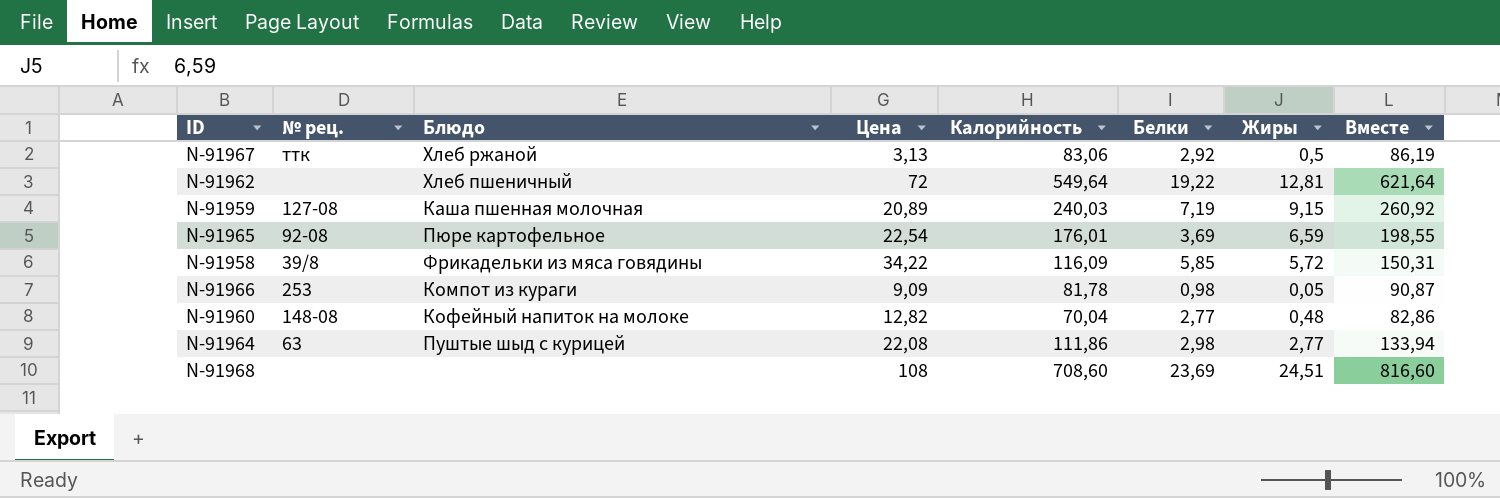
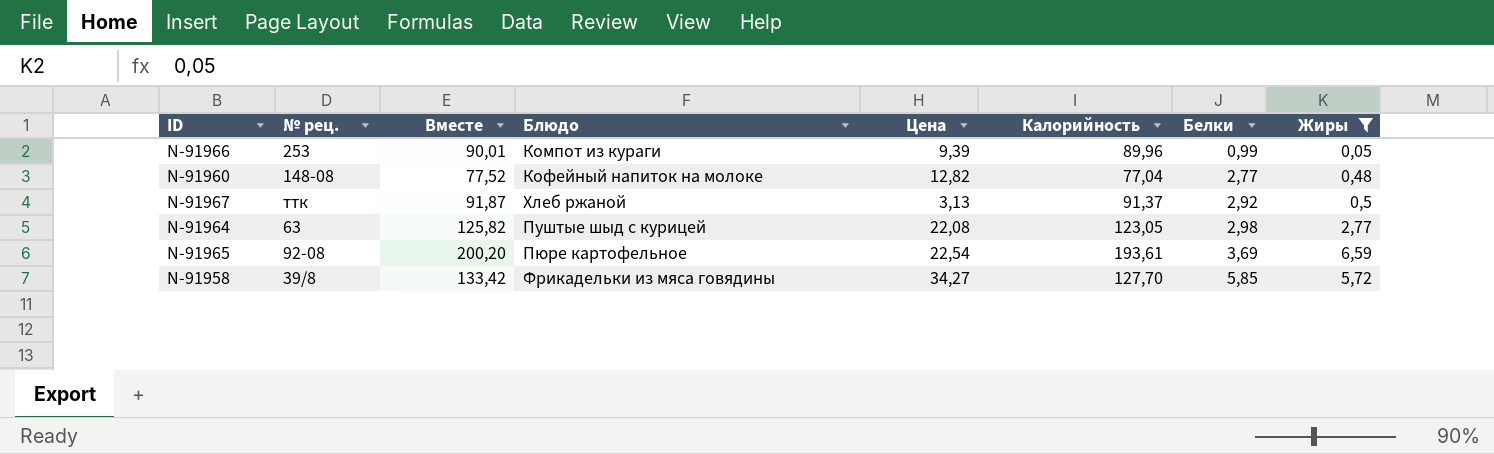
filter: none -> Жиры <= 6,59
row order: none -> Белки ascending
column Вместе | formula: [Цена] + [Калорийность] -> [Калорийность] + [Жиры]
column Вместе | position: 8 -> 3
N-91966 | Цена: 9,09 -> 9,39
N-91966 | Калорийность: 81,78 -> 89,96
N-91966 | Белки: 0,98 -> 0,99
N-91960 | Калорийность: 70,04 -> 77,04
N-91967 | Калорийность: 83,06 -> 91,37
N-91964 | Калорийность: 111,86 -> 123,05
N-91965 | Калорийность: 176,01 -> 193,61
N-91958 | Цена: 34,22 -> 34,27
N-91958 | Калорийность: 116,09 -> 127,70

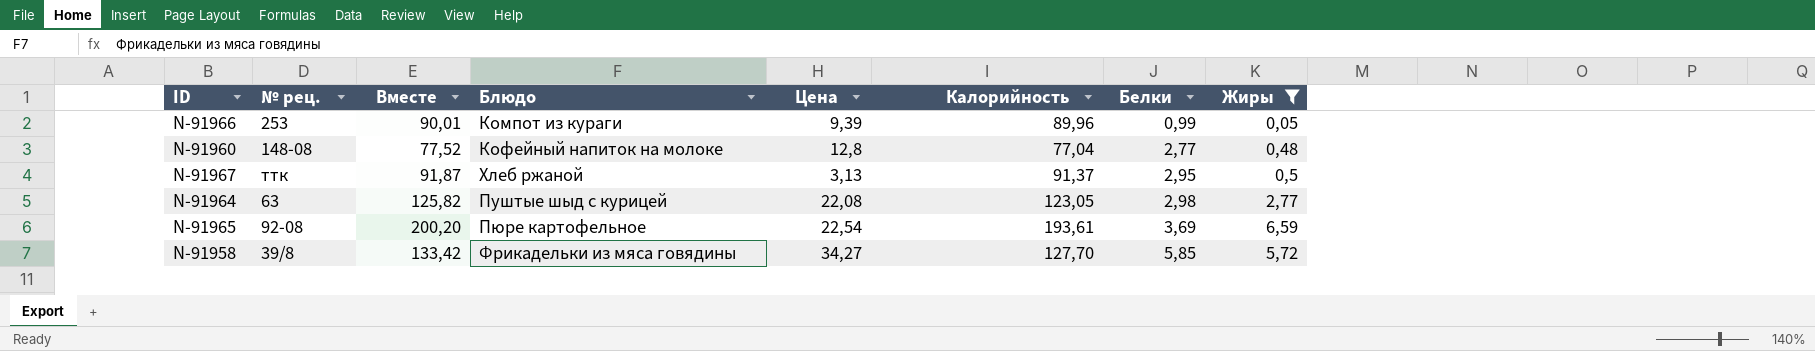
N-91960 | Цена: 12,82 -> 12,8
N-91967 | Белки: 2,92 -> 2,95

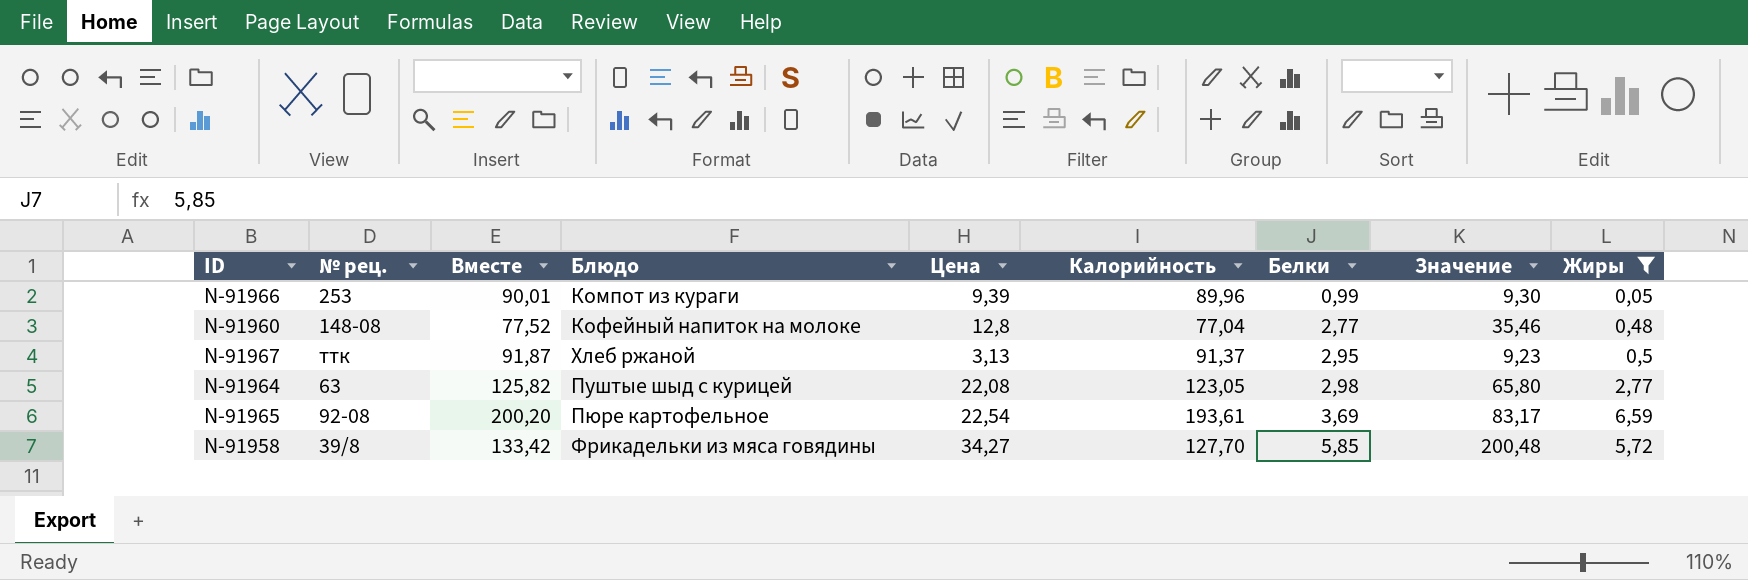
column Значение | formula: none -> [Цена] * [Белки]

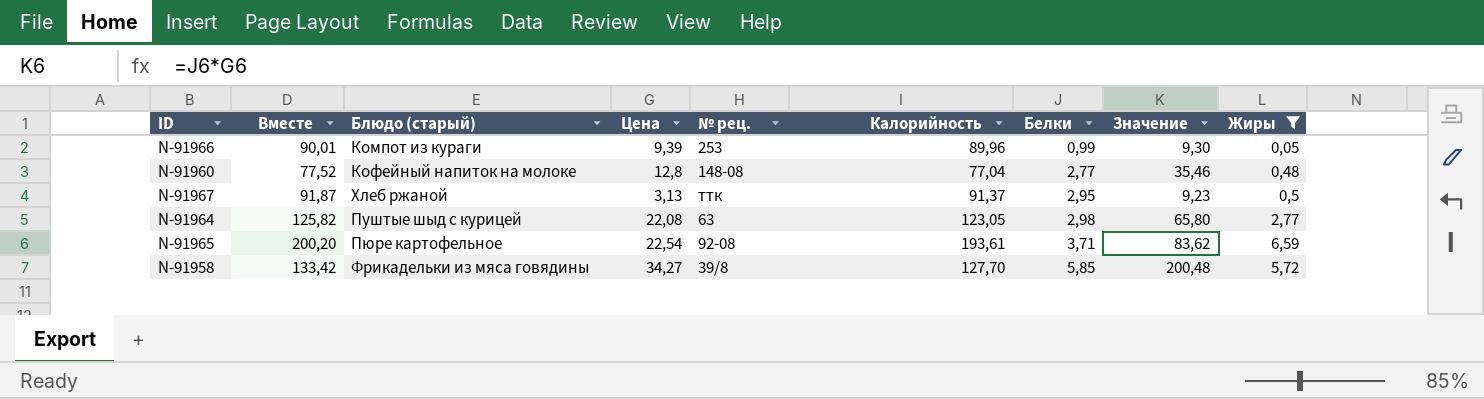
column name: Блюдо -> Блюдо (старый)
column № рец. | position: 2 -> 5
N-91965 | Белки: 3,69 -> 3,71
N-91965 | Значение: 83,17 -> 83,62

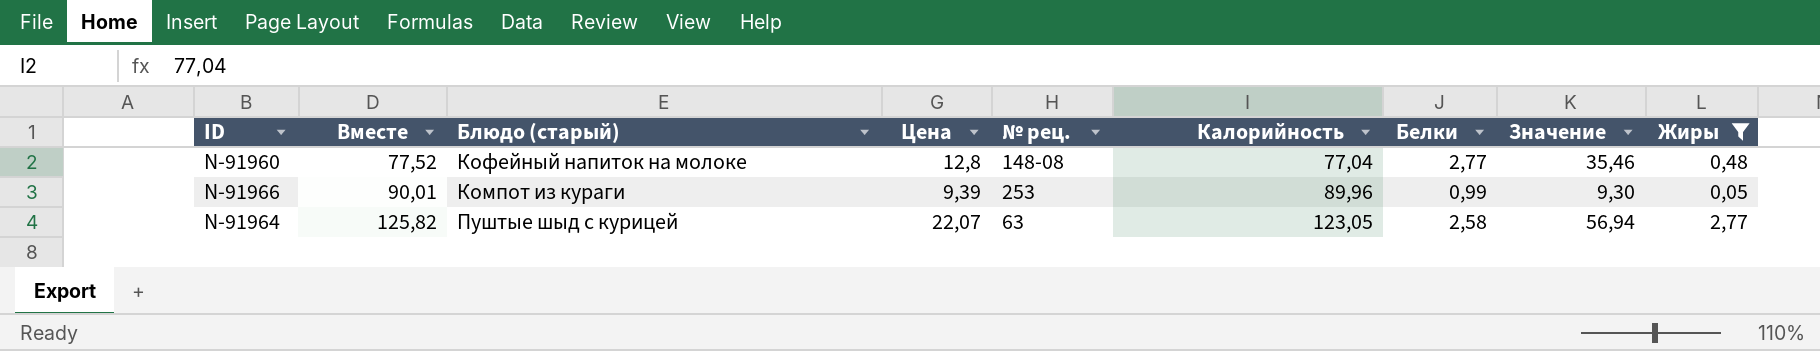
row order: Белки ascending -> Вместе ascending
row N-91967: 91,87 | Хлеб ржаной | 3,13 | ттк | 91,37 | 2,95 | 9,23 | 0,5 -> none
row N-91965: 200,20 | Пюре картофельное | 22,54 | 92-08 | 193,61 | 3,71 | 83,62 | 6,59 -> none
row N-91958: 133,42 | Фрикадельки из мяса говядины | 34,27 | 39/8 | 127,70 | 5,85 | 200,48 | 5,72 -> none
N-91964 | Цена: 22,08 -> 22,07
N-91964 | Белки: 2,98 -> 2,58
N-91964 | Значение: 65,80 -> 56,94

